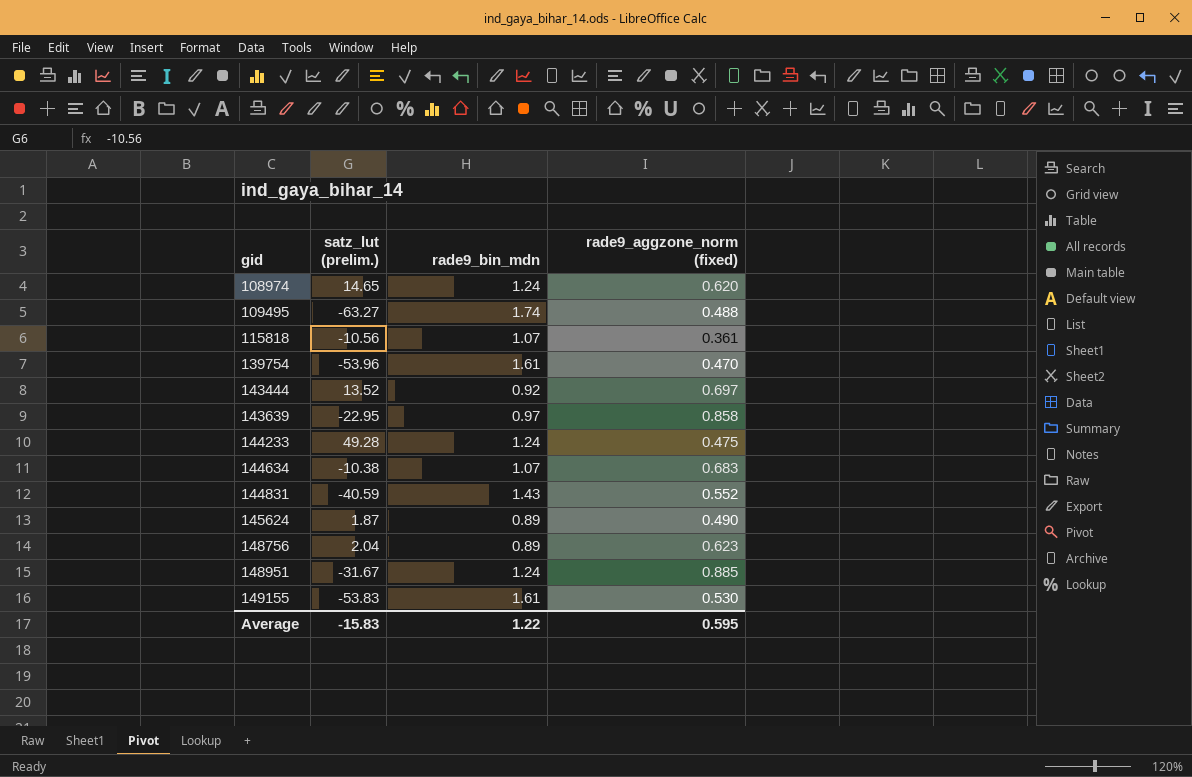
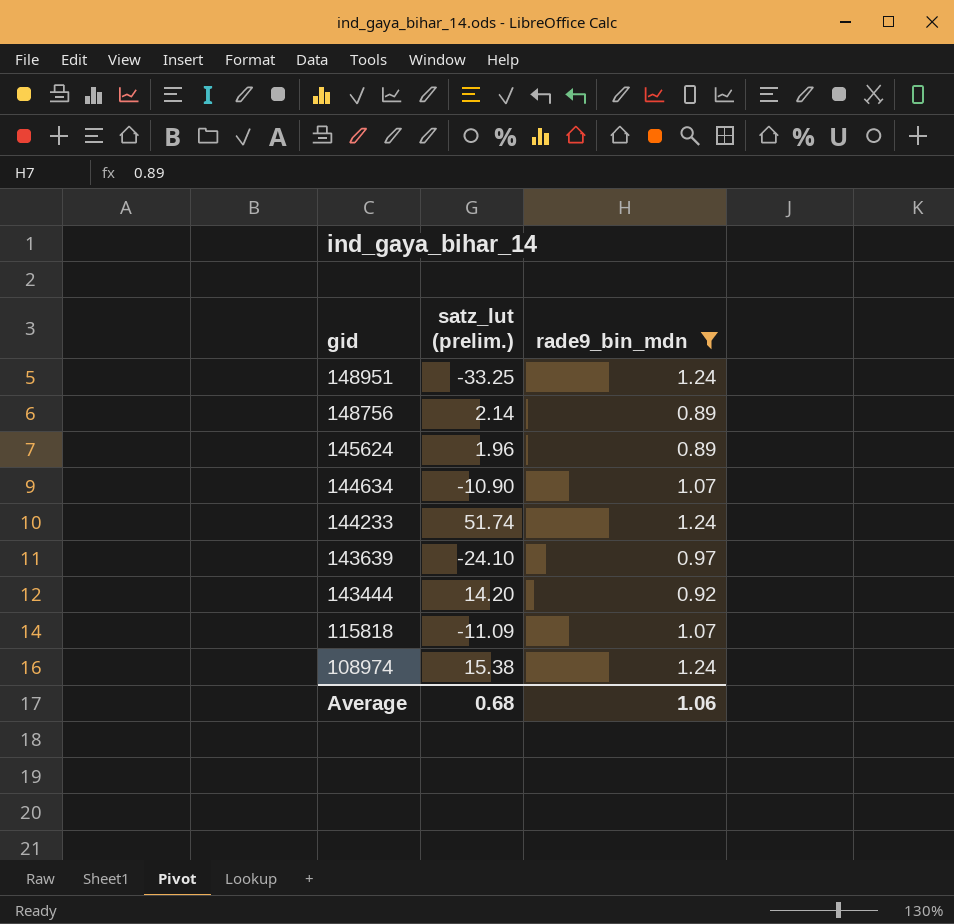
filter: none -> rade9_bin_mdn <= 1.24
row order: gid ascending -> gid descending
column rade9_aggzone_norm (fixed) | position: 4 -> none
148951 | satz_lut (prelim.): -31.67 -> -33.25
148756 | satz_lut (prelim.): 2.04 -> 2.14
145624 | satz_lut (prelim.): 1.87 -> 1.96
144634 | satz_lut (prelim.): -10.38 -> -10.90
144233 | satz_lut (prelim.): 49.28 -> 51.74
143639 | satz_lut (prelim.): -22.95 -> -24.10
143444 | satz_lut (prelim.): 13.52 -> 14.20
115818 | satz_lut (prelim.): -10.56 -> -11.09
108974 | satz_lut (prelim.): 14.65 -> 15.38
Average | satz_lut (prelim.): -15.83 -> 0.68
Average | rade9_bin_mdn: 1.22 -> 1.06

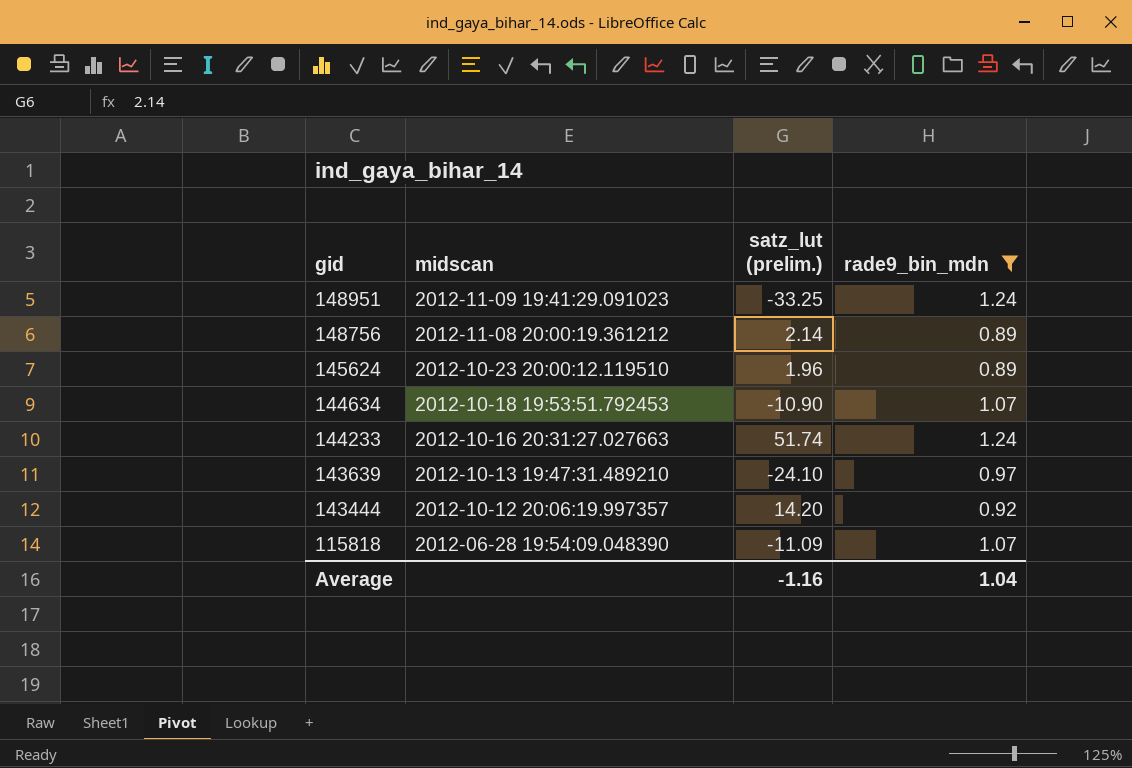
column midscan | position: none -> 2
row 108974: 15.38 | 1.24 -> none
Average | satz_lut (prelim.): 0.68 -> -1.16
Average | rade9_bin_mdn: 1.06 -> 1.04

